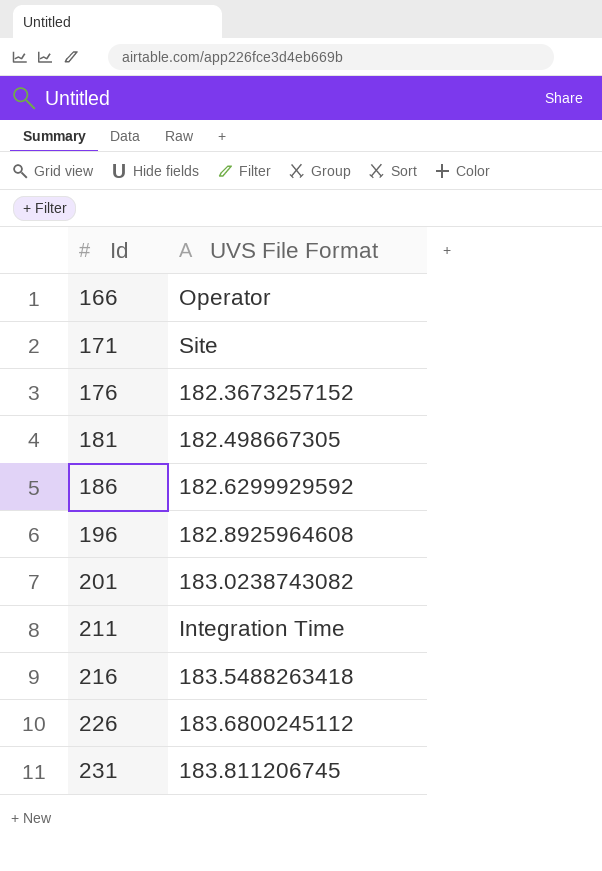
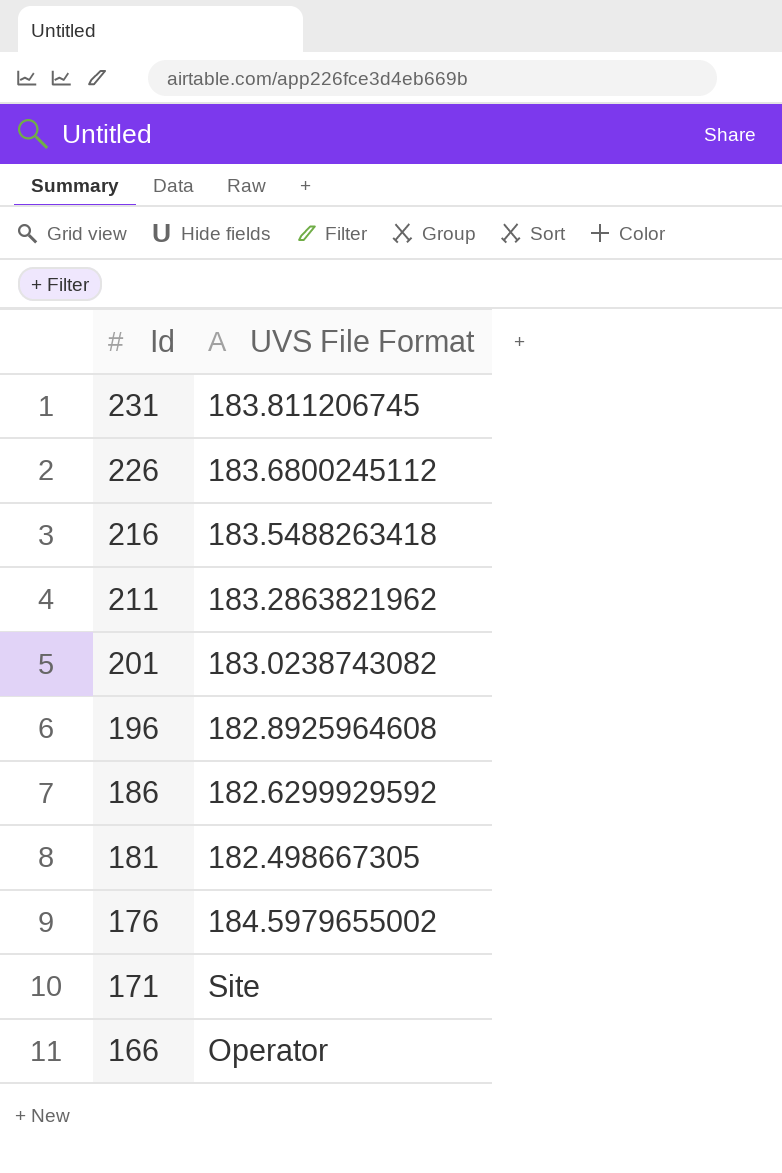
row order: Id ascending -> Id descending
211 | UVS File Format: Integration Time -> 183.2863821962
176 | UVS File Format: 182.3673257152 -> 184.5979655002

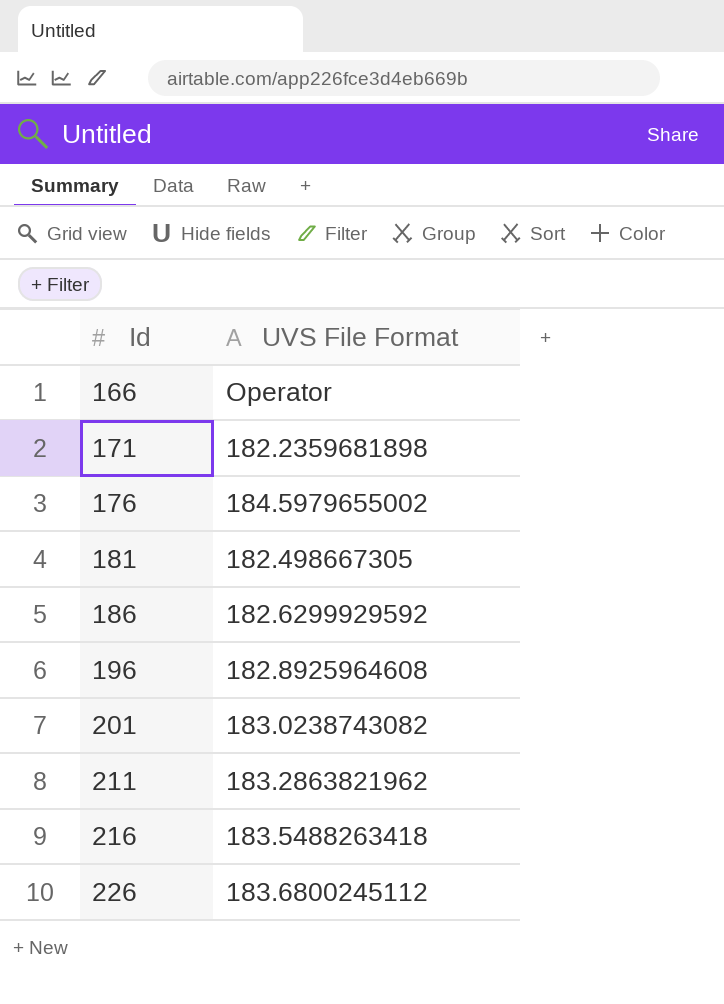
row order: Id descending -> Id ascending
row 231: 183.811206745 -> none
171 | UVS File Format: Site -> 182.2359681898

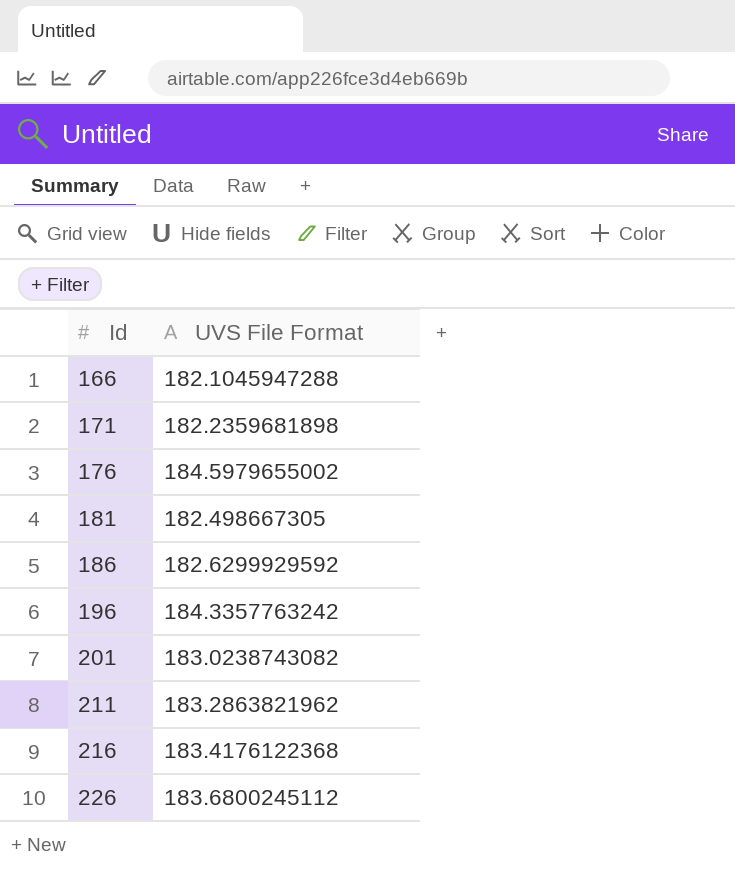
166 | UVS File Format: Operator -> 182.1045947288
196 | UVS File Format: 182.8925964608 -> 184.3357763242
216 | UVS File Format: 183.5488263418 -> 183.4176122368

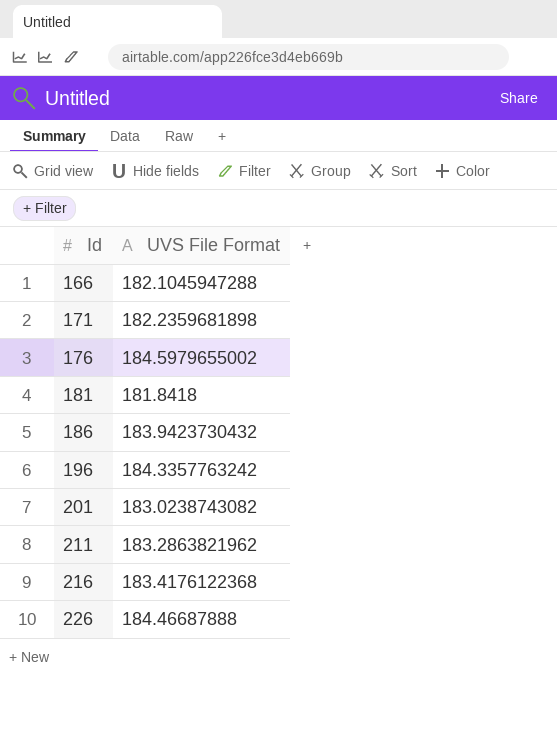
181 | UVS File Format: 182.498667305 -> 181.8418
186 | UVS File Format: 182.6299929592 -> 183.9423730432
226 | UVS File Format: 183.6800245112 -> 184.46687888

